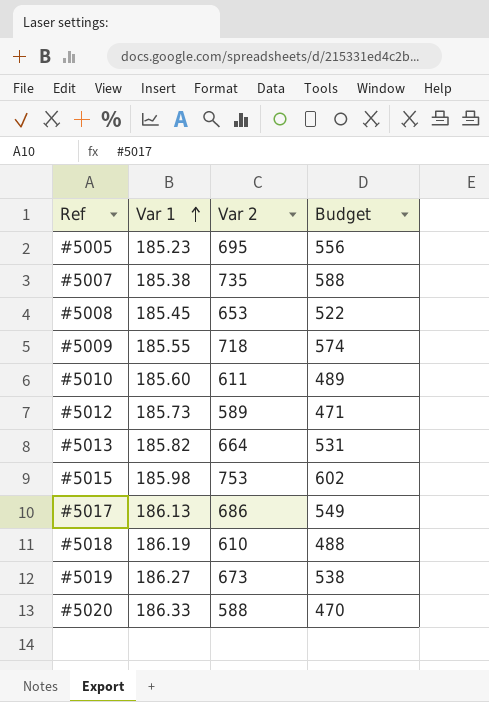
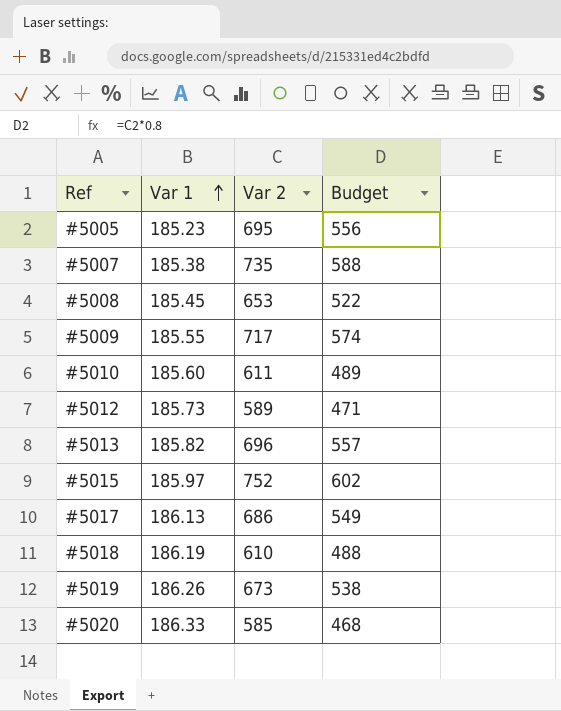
#5009 | Var 2: 718 -> 717
#5013 | Var 2: 664 -> 696
#5013 | Budget: 531 -> 557
#5015 | Var 1: 185.98 -> 185.97
#5015 | Var 2: 753 -> 752
#5019 | Var 1: 186.27 -> 186.26
#5020 | Var 2: 588 -> 585
#5020 | Budget: 470 -> 468

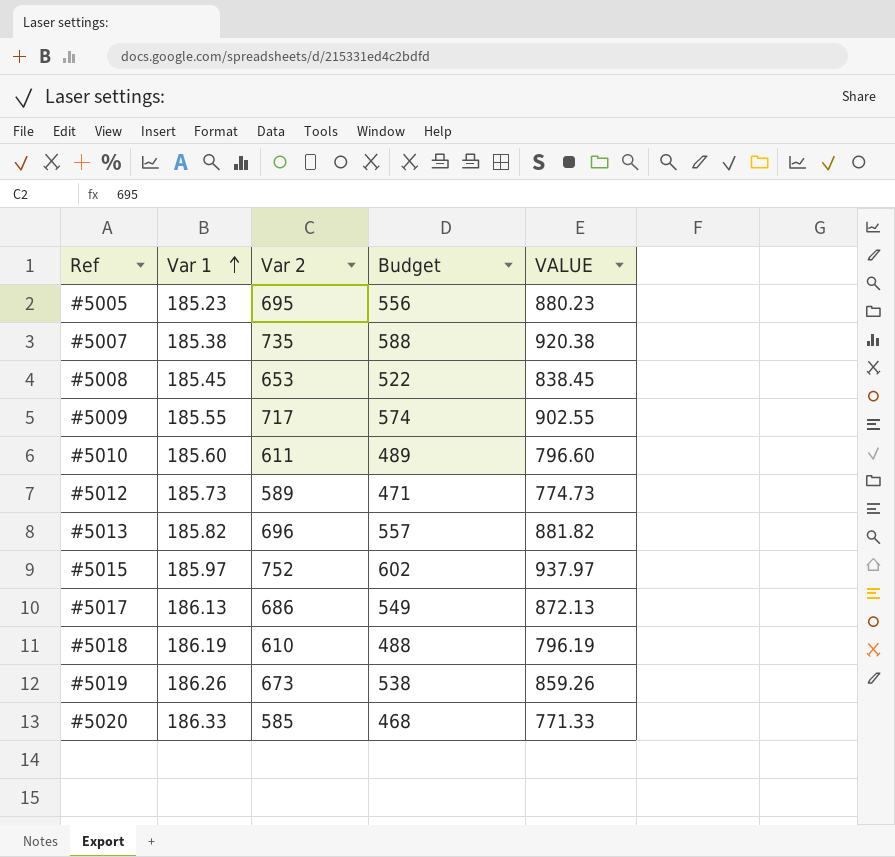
column VALUE | formula: none -> [Var 1] + [Var 2]

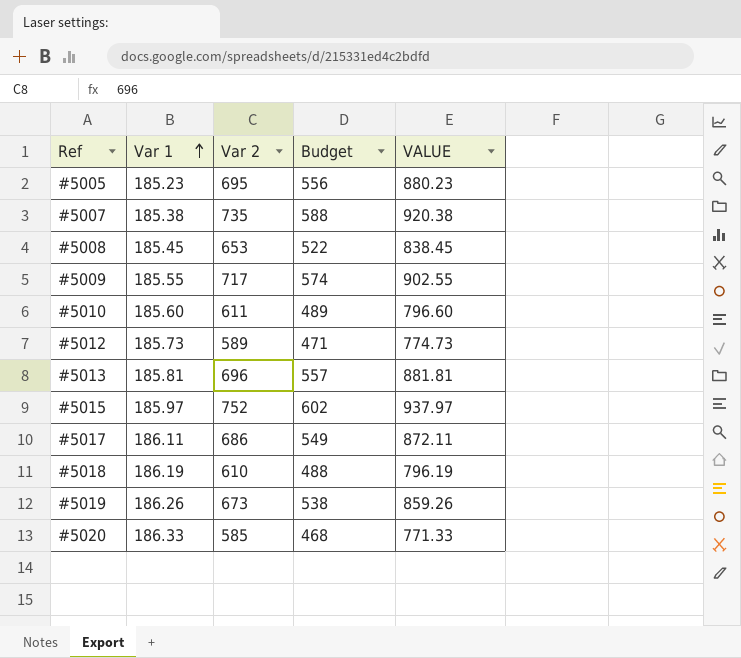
#5013 | Var 1: 185.82 -> 185.81
#5013 | VALUE: 881.82 -> 881.81
#5017 | Var 1: 186.13 -> 186.11
#5017 | VALUE: 872.13 -> 872.11

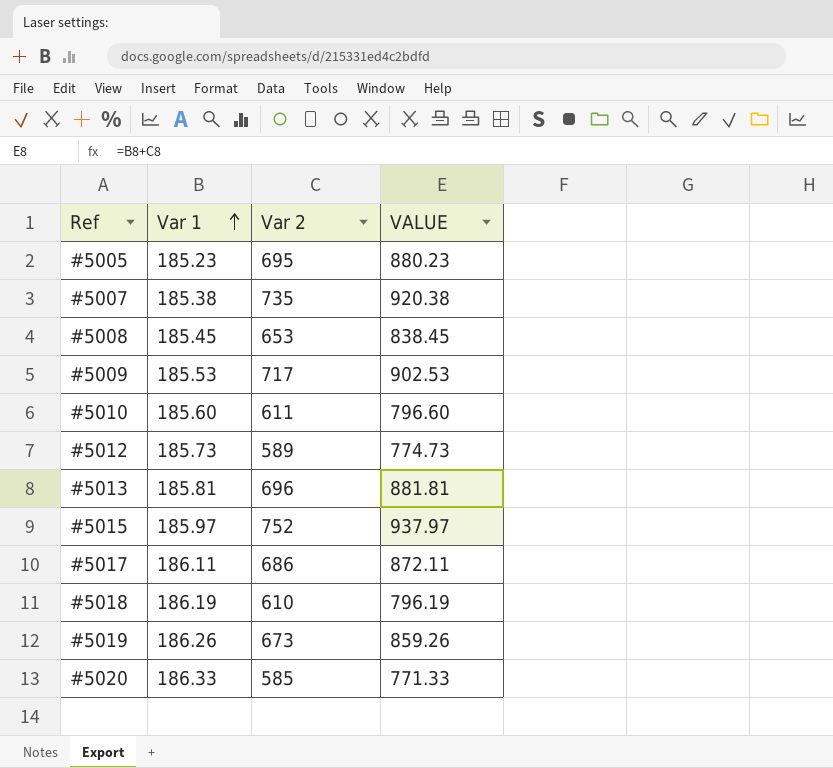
column Budget | formula: [Var 2] * 0.8 -> none
#5009 | Var 1: 185.55 -> 185.53
#5009 | VALUE: 902.55 -> 902.53

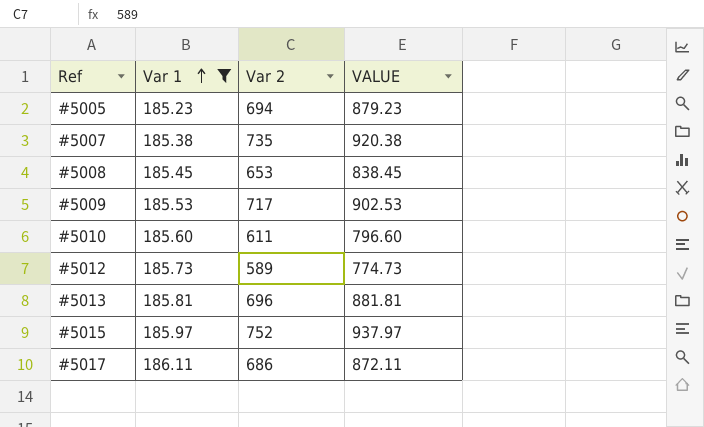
filter: none -> Var 1 <= 186.11
#5005 | Var 2: 695 -> 694
#5005 | VALUE: 880.23 -> 879.23

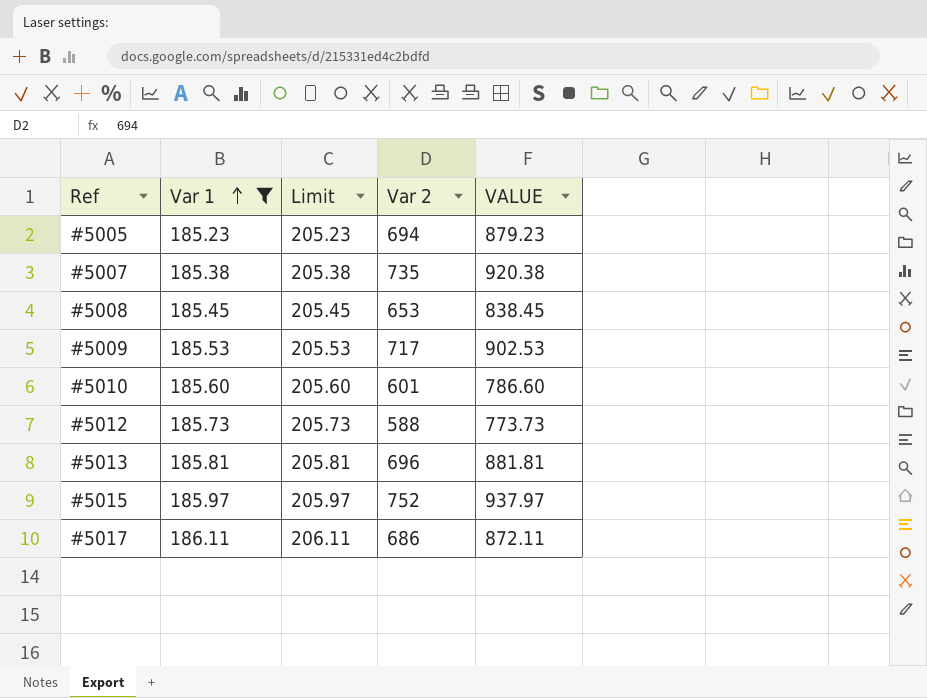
column Limit | formula: none -> [Var 1] + 20
#5010 | Var 2: 611 -> 601
#5010 | VALUE: 796.60 -> 786.60
#5012 | Var 2: 589 -> 588
#5012 | VALUE: 774.73 -> 773.73

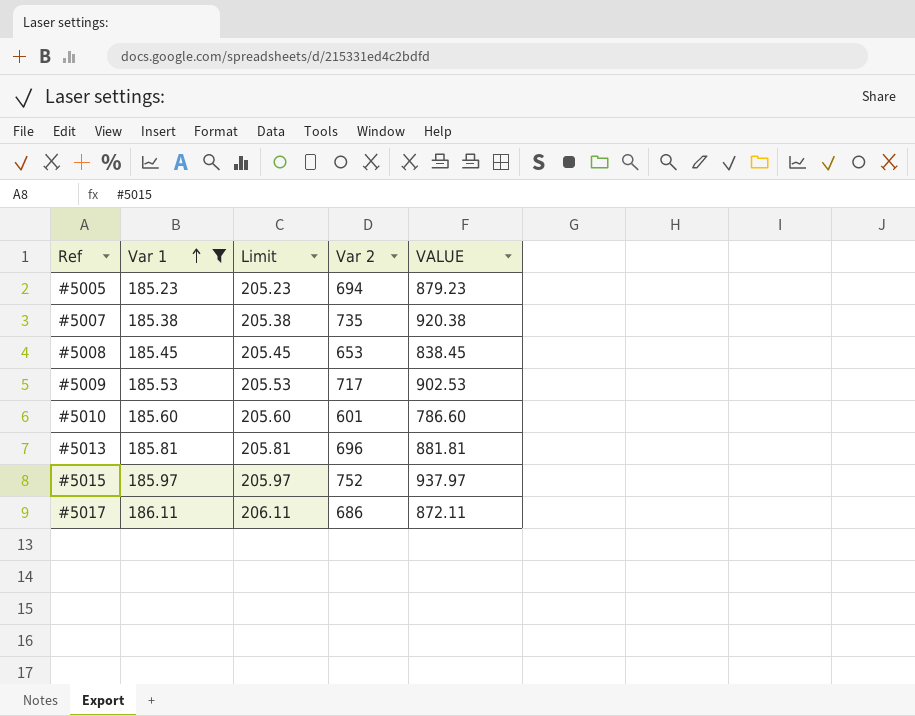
row #5012: 185.73 | 205.73 | 588 | 773.73 -> none

